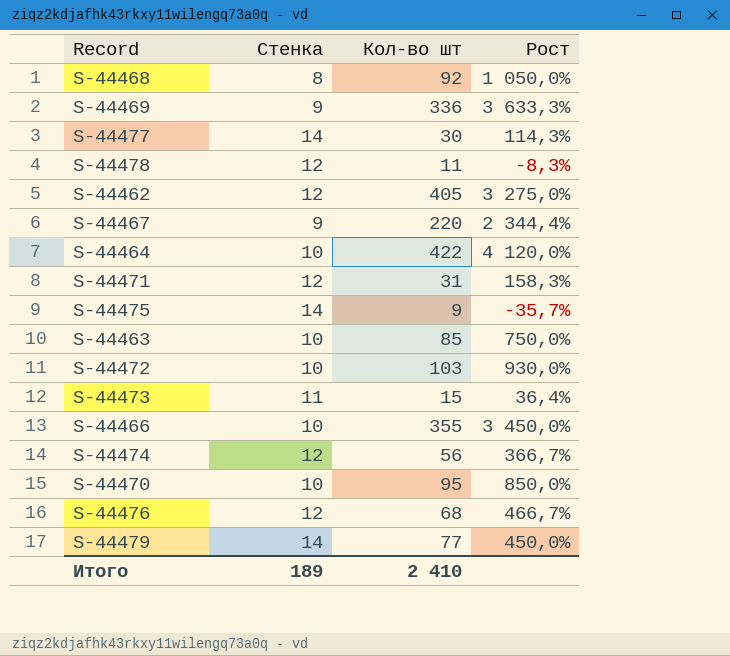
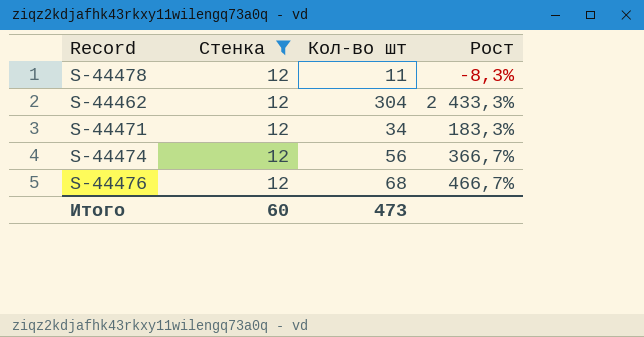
filter: none -> Стенка = 12
S-44462 | Кол-во шт: 405 -> 304
S-44462 | Рост: 3 275,0% -> 2 433,3%
S-44471 | Кол-во шт: 31 -> 34
S-44471 | Рост: 158,3% -> 183,3%
Итого | Стенка: 189 -> 60
Итого | Кол-во шт: 2 410 -> 473

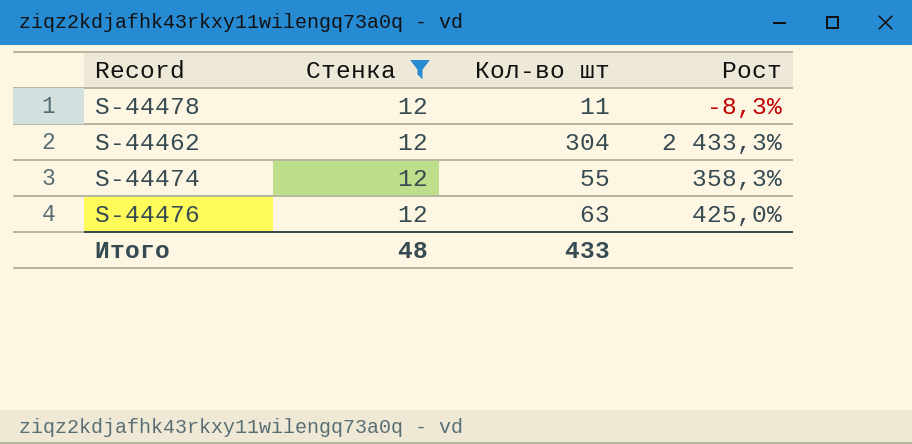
row S-44471: 12 | 34 | 183,3% -> none
S-44474 | Кол-во шт: 56 -> 55
S-44474 | Рост: 366,7% -> 358,3%
S-44476 | Кол-во шт: 68 -> 63
S-44476 | Рост: 466,7% -> 425,0%
Итого | Стенка: 60 -> 48
Итого | Кол-во шт: 473 -> 433

